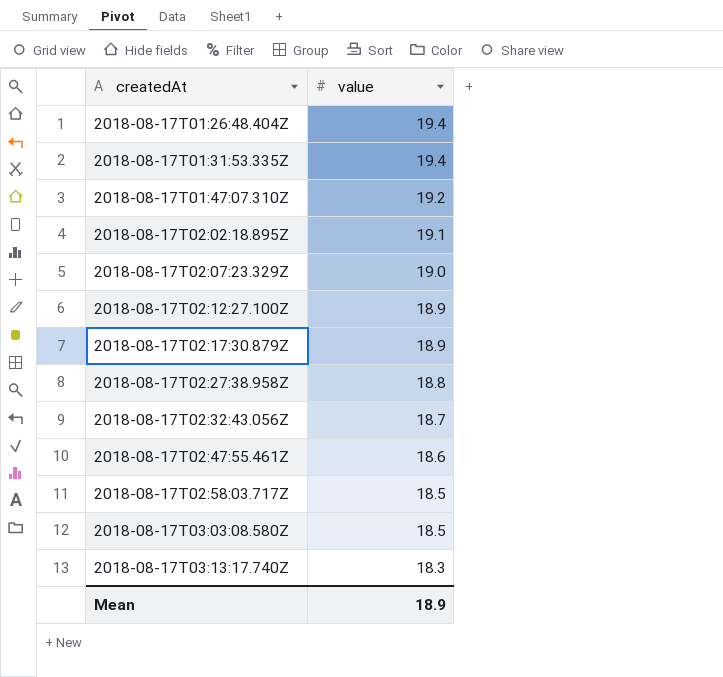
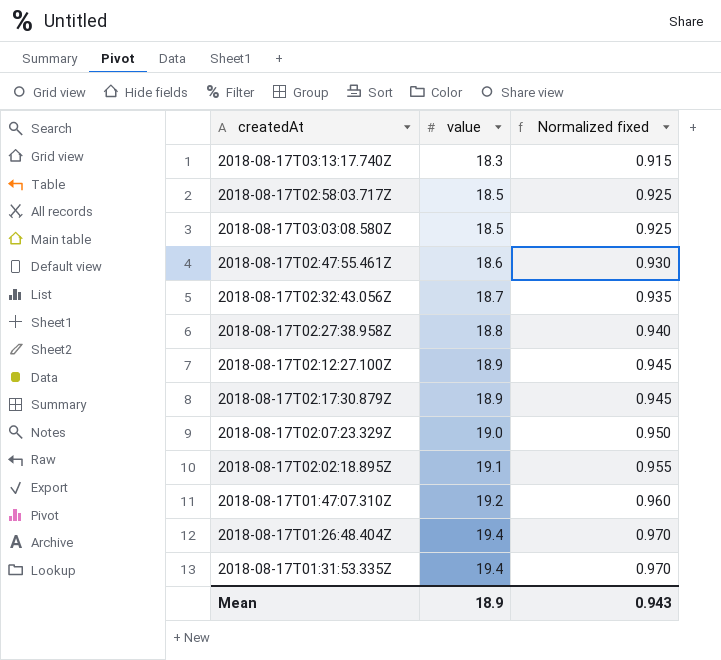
row order: createdAt ascending -> value ascending
column Normalized fixed | formula: none -> [value] * 0.05

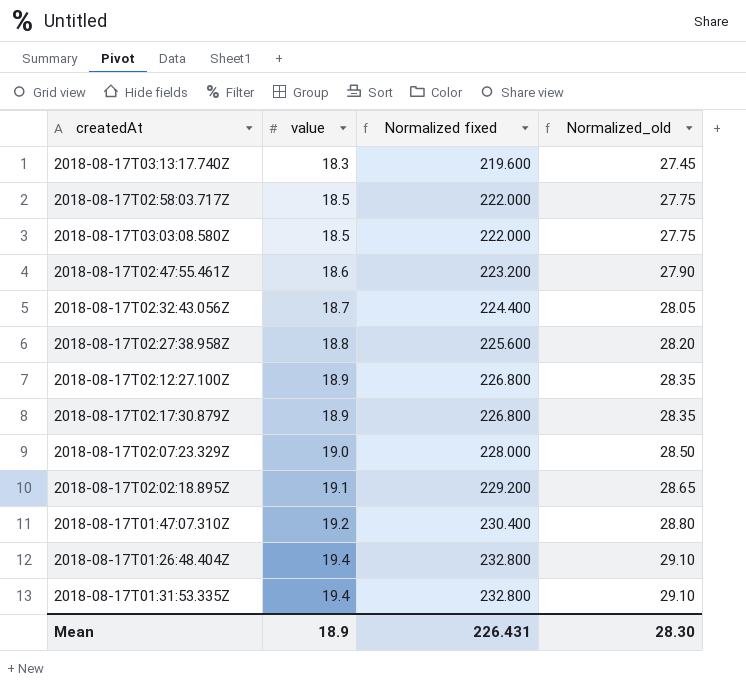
column Normalized fixed | formula: [value] * 0.05 -> [value] * 12
column Normalized_old | formula: none -> [value] * 1.5
Mean | Normalized fixed: 0.943 -> 226.431

